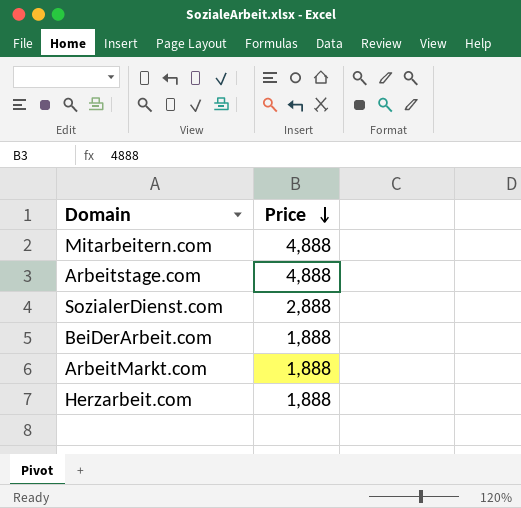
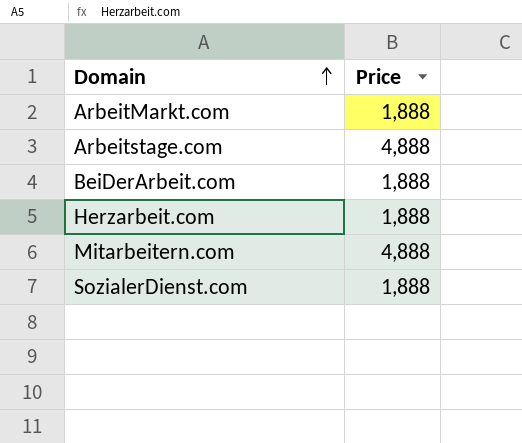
row order: Price descending -> Domain ascending
SozialerDienst.com | Price: 2,888 -> 1,888

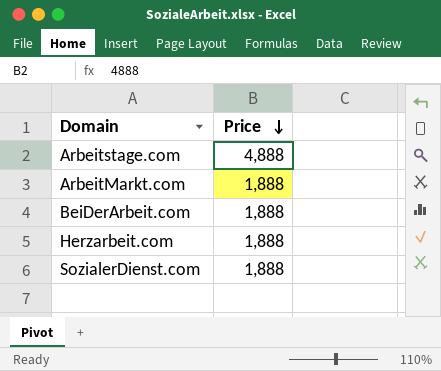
row order: Domain ascending -> Price descending
row Mitarbeitern.com: 4,888 -> none

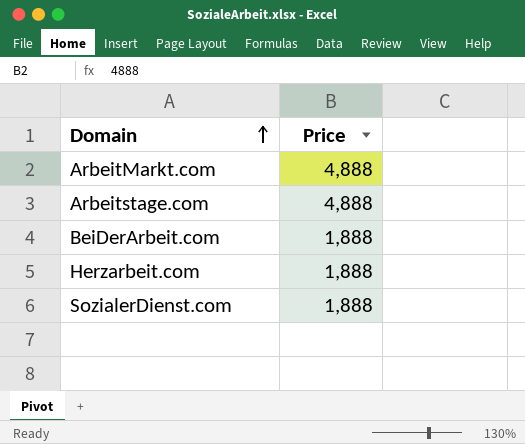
row order: Price descending -> Domain ascending
ArbeitMarkt.com | Price: 1,888 -> 4,888

